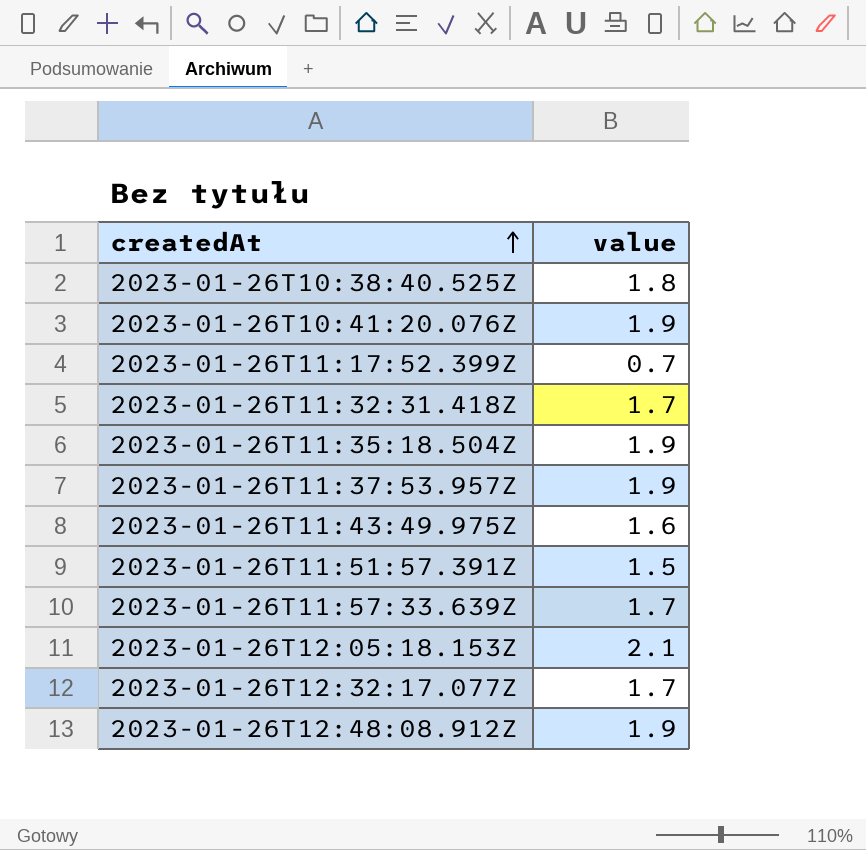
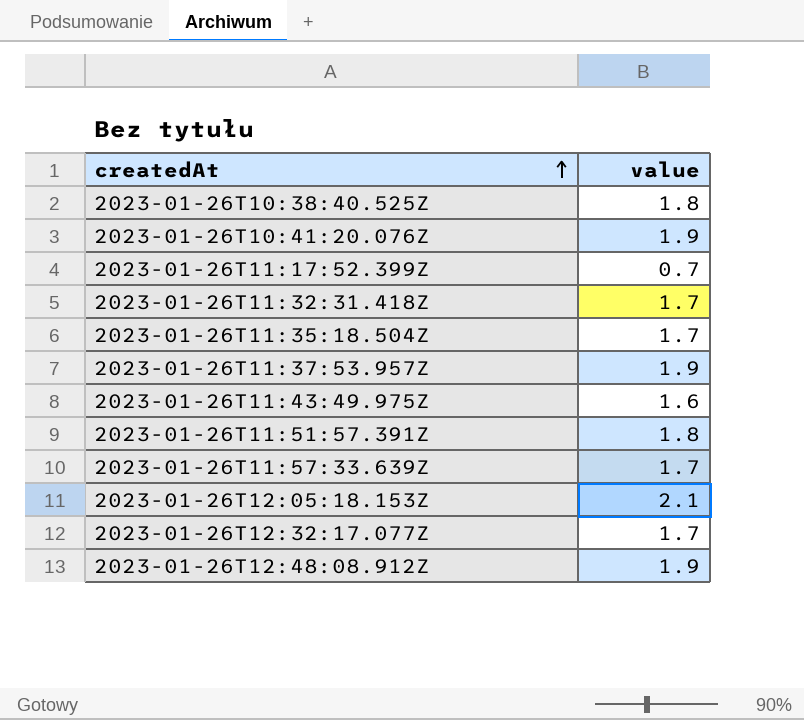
2023-01-26T11:35:18.504Z | value: 1.9 -> 1.7
2023-01-26T11:51:57.391Z | value: 1.5 -> 1.8

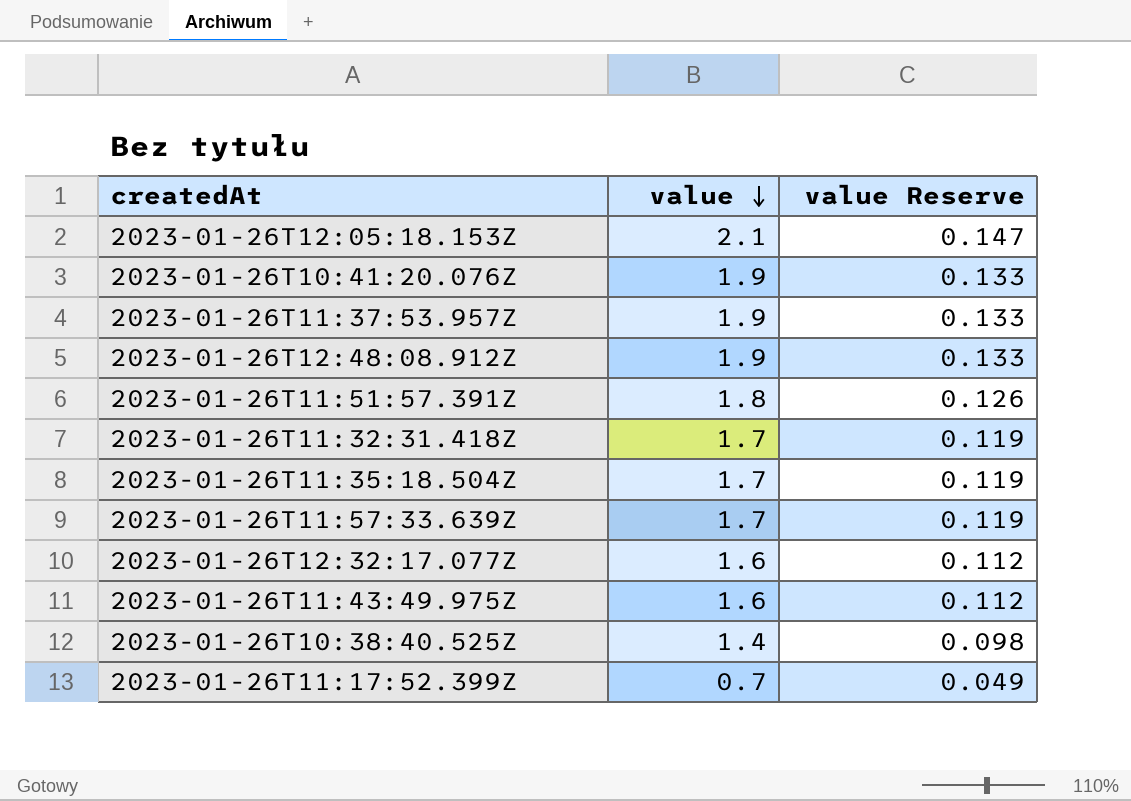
row order: createdAt ascending -> value descending
column value Reserve | formula: none -> [value] * 0.07
2023-01-26T12:32:17.077Z | value: 1.7 -> 1.6
2023-01-26T10:38:40.525Z | value: 1.8 -> 1.4

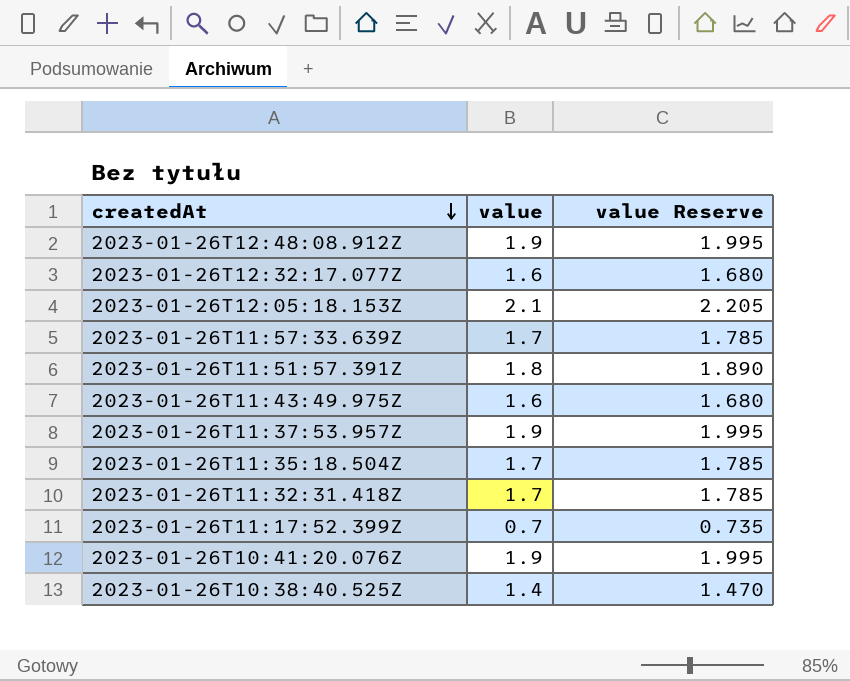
row order: value descending -> createdAt descending
column value Reserve | formula: [value] * 0.07 -> [value] * 1.05

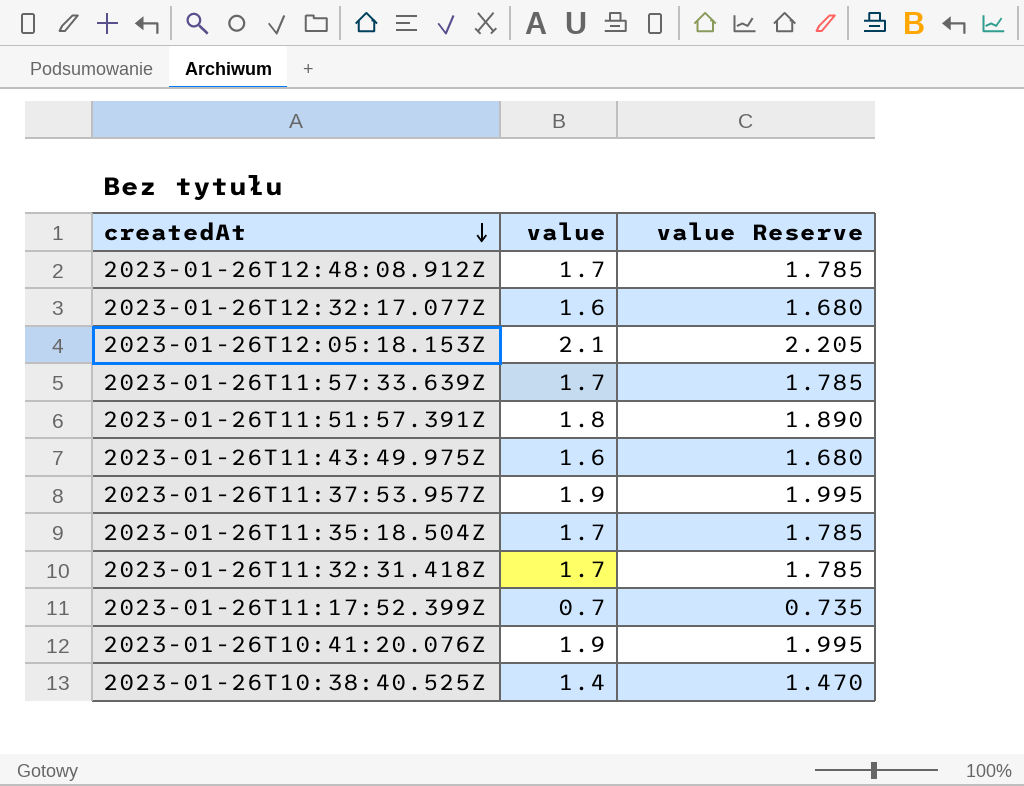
2023-01-26T12:48:08.912Z | value: 1.9 -> 1.7
2023-01-26T12:48:08.912Z | value Reserve: 1.995 -> 1.785

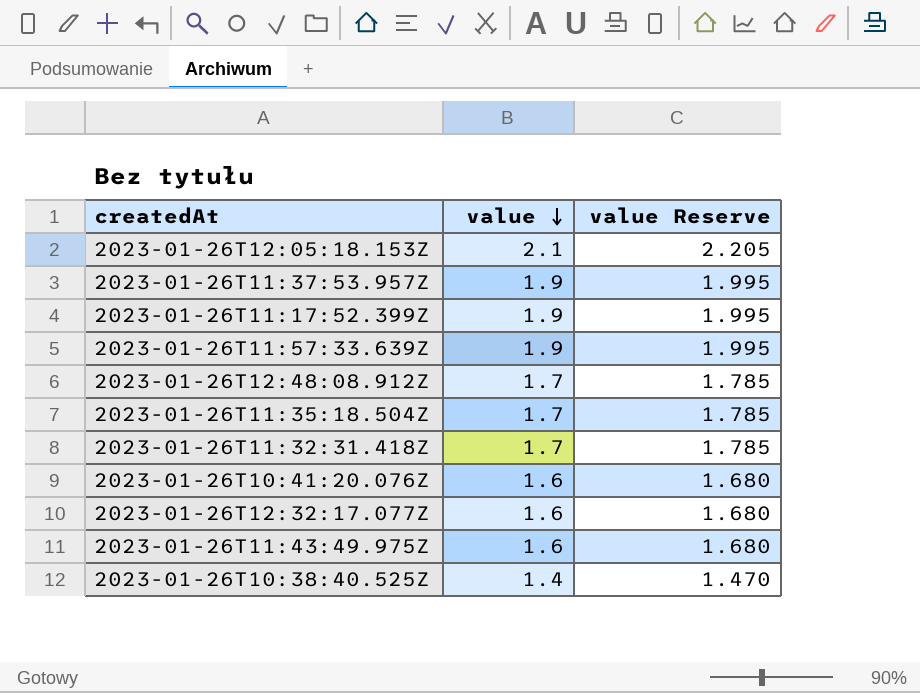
row order: createdAt descending -> value descending
row 2023-01-26T11:51:57.391Z: 1.8 | 1.890 -> none
2023-01-26T11:17:52.399Z | value: 0.7 -> 1.9
2023-01-26T11:17:52.399Z | value Reserve: 0.735 -> 1.995
2023-01-26T11:57:33.639Z | value: 1.7 -> 1.9
2023-01-26T11:57:33.639Z | value Reserve: 1.785 -> 1.995
2023-01-26T10:41:20.076Z | value: 1.9 -> 1.6
2023-01-26T10:41:20.076Z | value Reserve: 1.995 -> 1.680

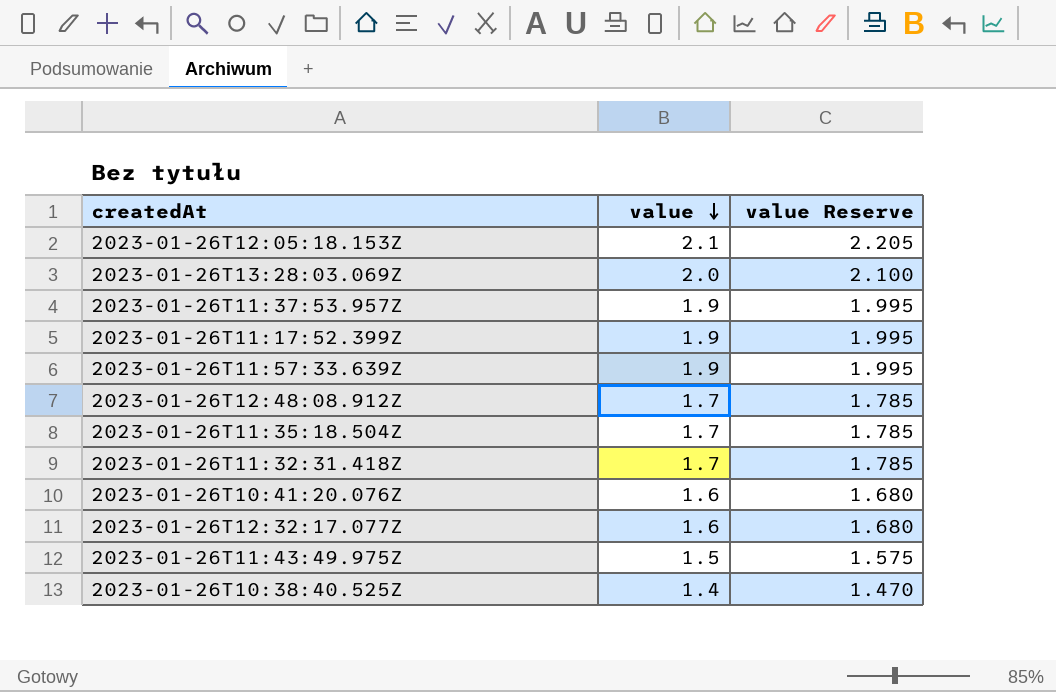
row 2023-01-26T13:28:03.069Z: none -> 2.0 | 2.100
2023-01-26T11:43:49.975Z | value: 1.6 -> 1.5
2023-01-26T11:43:49.975Z | value Reserve: 1.680 -> 1.575

